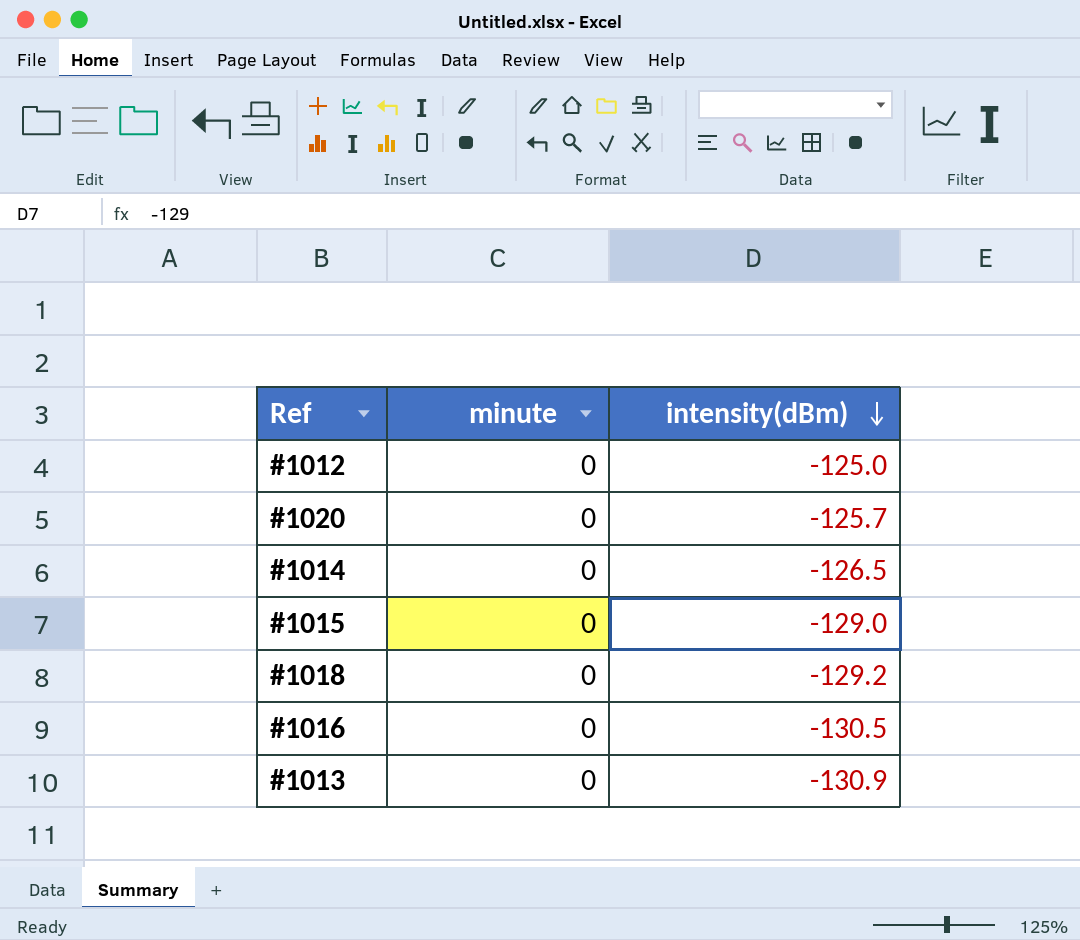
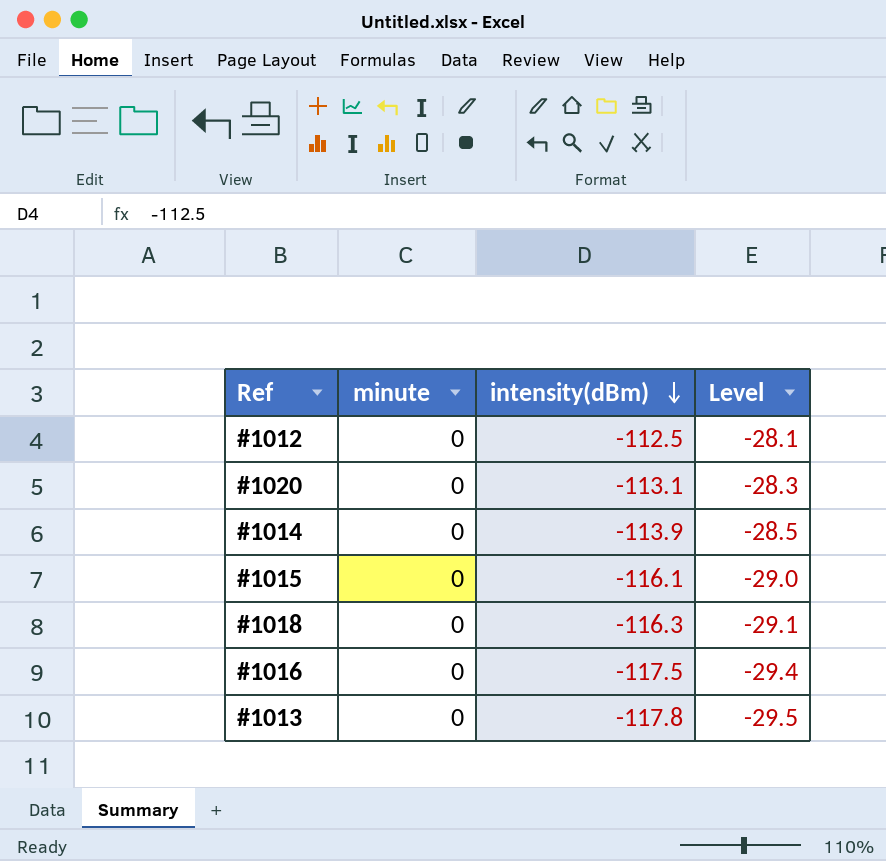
column Level | formula: none -> [intensity(dBm)] * 0.25
#1012 | intensity(dBm): -125.0 -> -112.5
#1020 | intensity(dBm): -125.7 -> -113.1
#1014 | intensity(dBm): -126.5 -> -113.9
#1015 | intensity(dBm): -129.0 -> -116.1
#1018 | intensity(dBm): -129.2 -> -116.3
#1016 | intensity(dBm): -130.5 -> -117.5
#1013 | intensity(dBm): -130.9 -> -117.8

